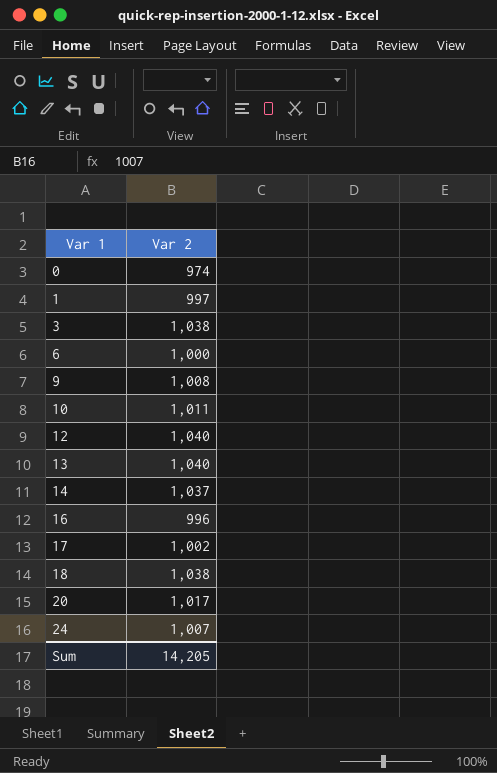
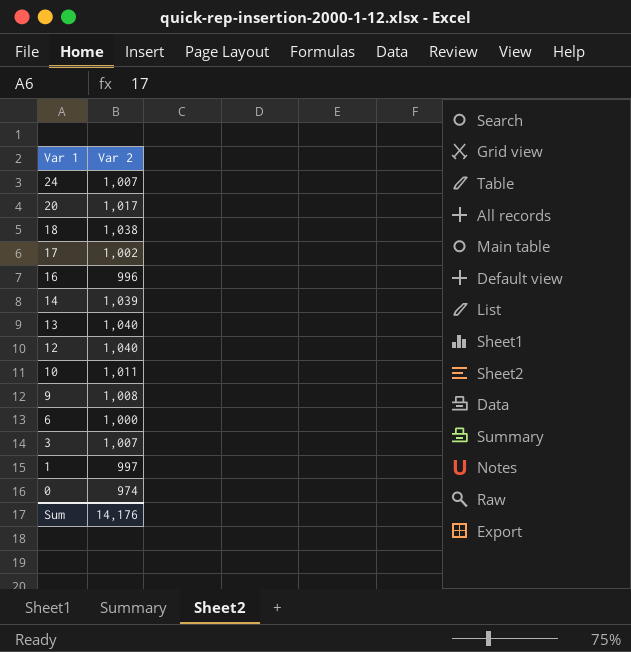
row order: Var 1 ascending -> Var 1 descending
14 | Var 2: 1,037 -> 1,039
3 | Var 2: 1,038 -> 1,007
Sum | Var 2: 14,205 -> 14,176

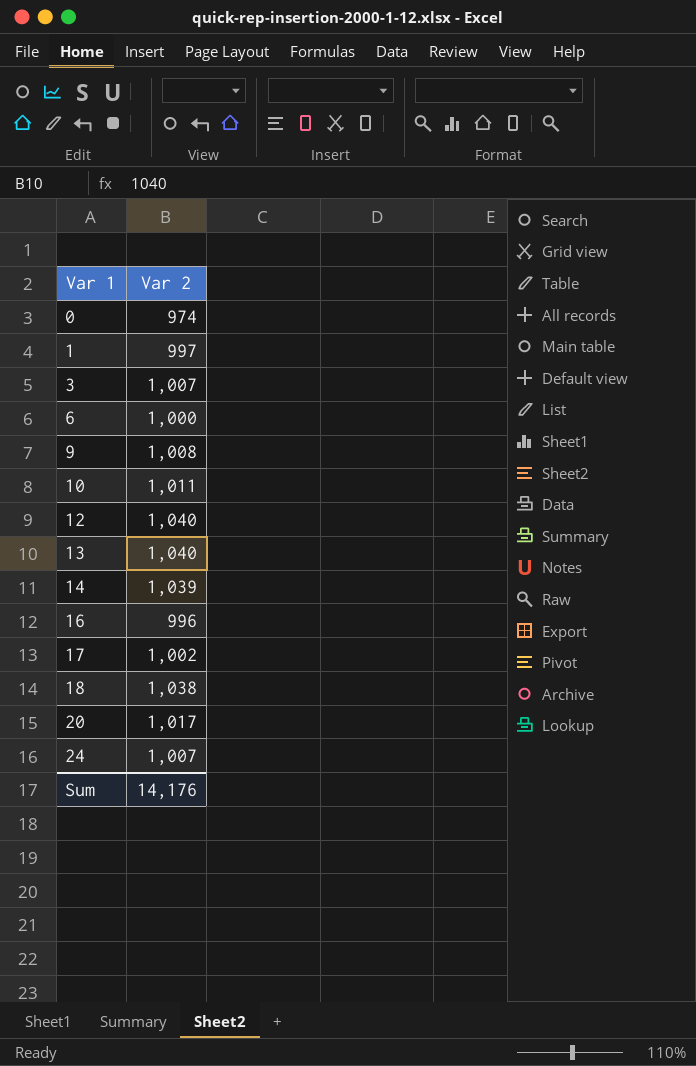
row order: Var 1 descending -> Var 1 ascending

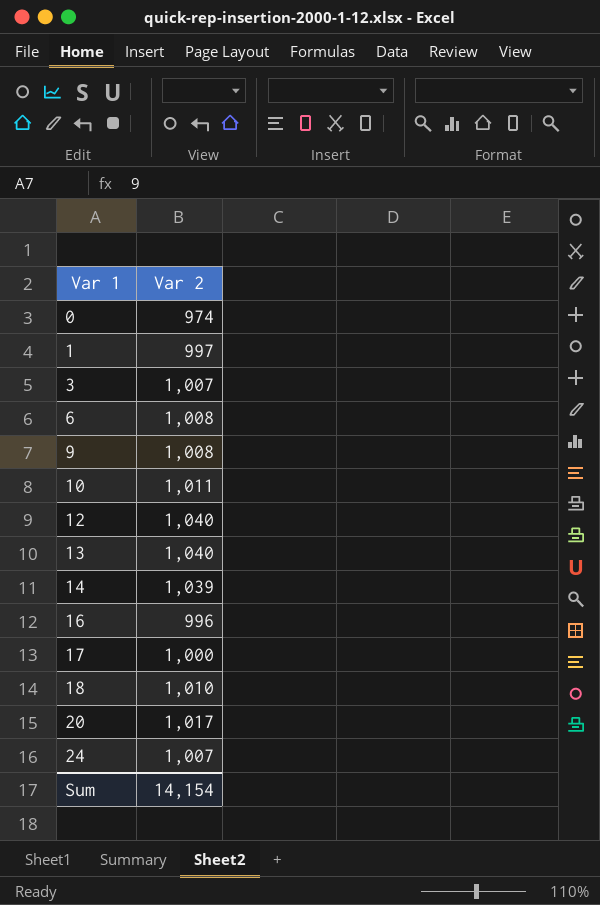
6 | Var 2: 1,000 -> 1,008
17 | Var 2: 1,002 -> 1,000
18 | Var 2: 1,038 -> 1,010
Sum | Var 2: 14,176 -> 14,154

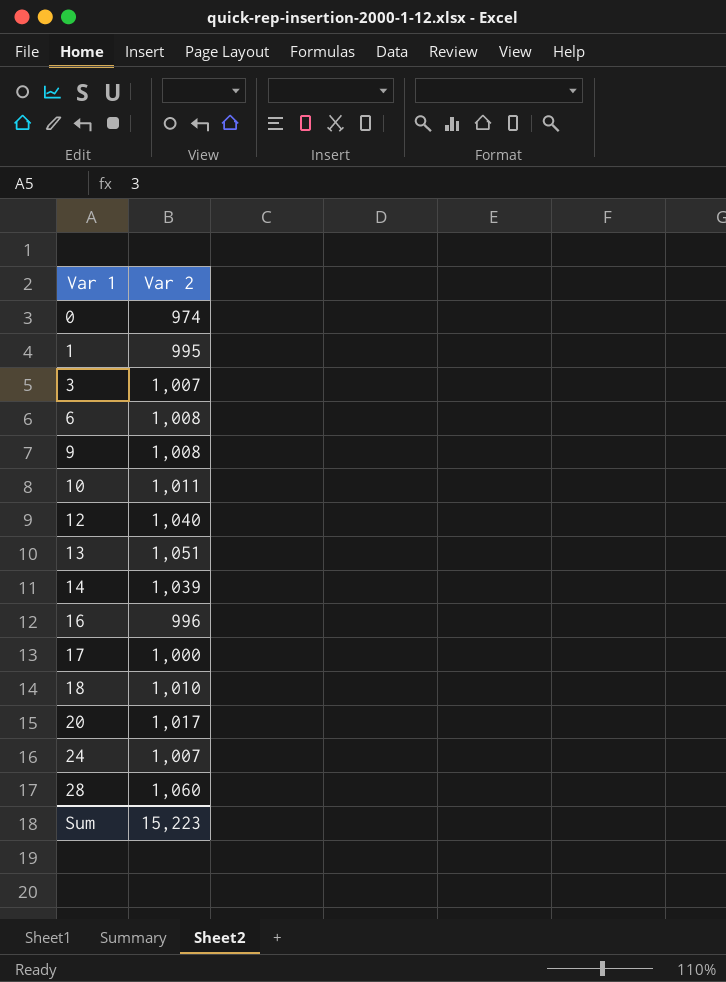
1 | Var 2: 997 -> 995
13 | Var 2: 1,040 -> 1,051
row 28: none -> 1,060
Sum | Var 2: 14,154 -> 15,223

